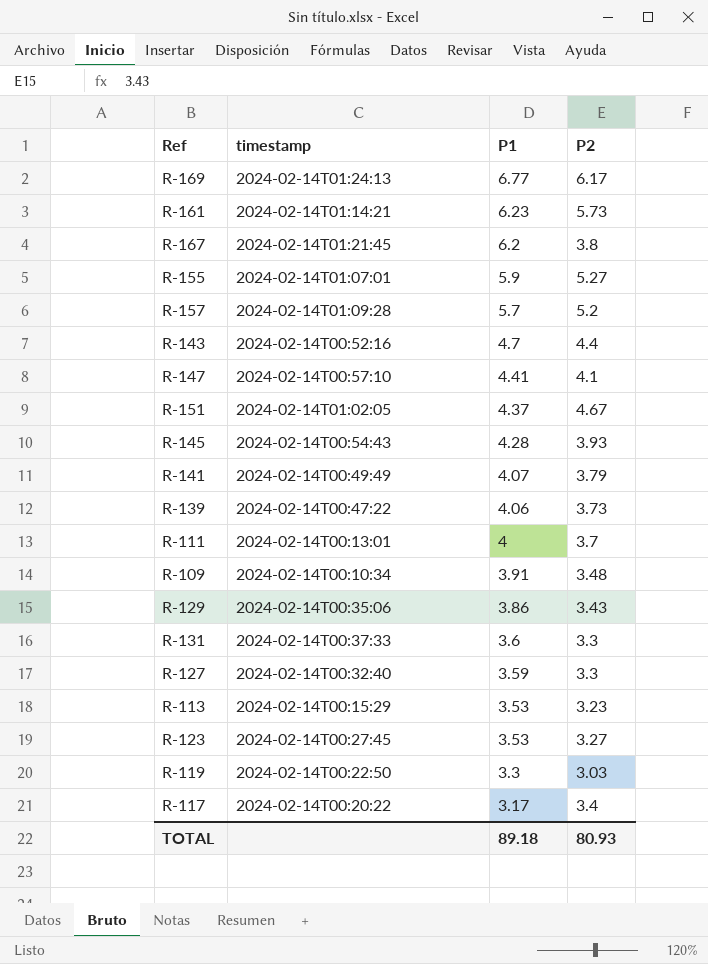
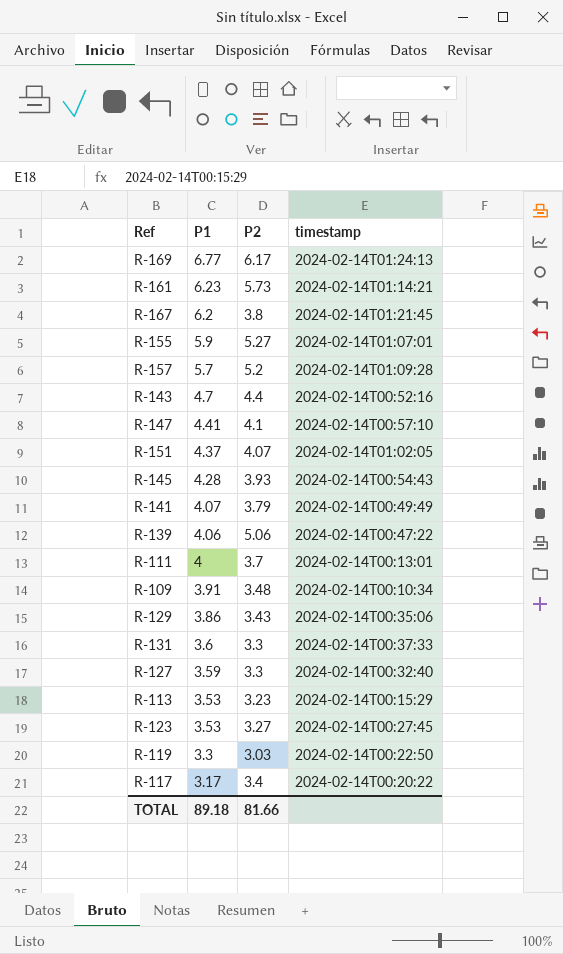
column timestamp | position: 2 -> 4
R-151 | P2: 4.67 -> 4.07
R-139 | P2: 3.73 -> 5.06
TOTAL | P2: 80.93 -> 81.66

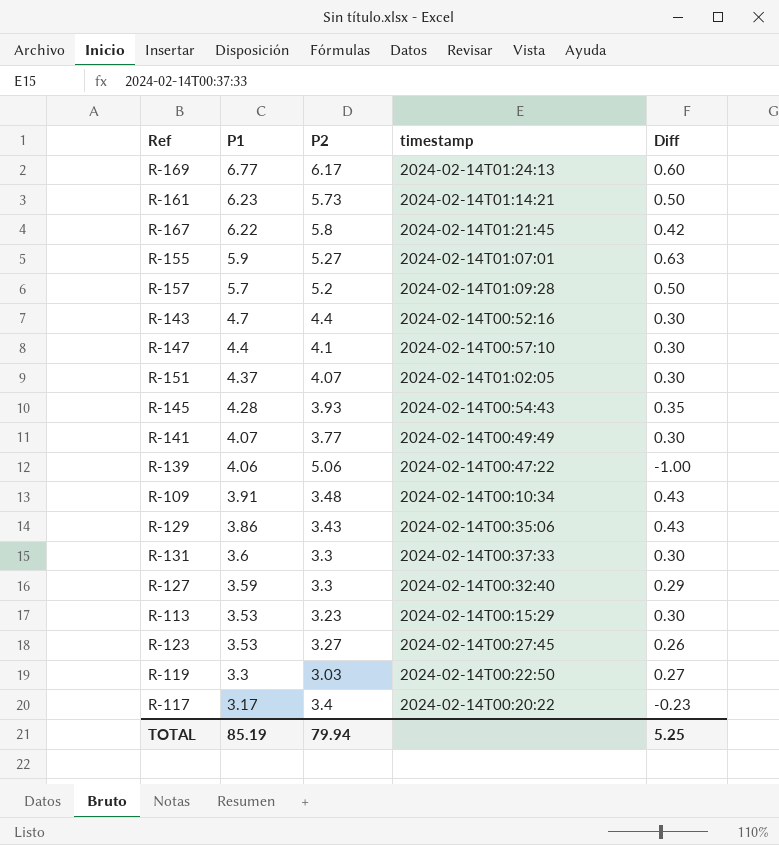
column Diff | formula: none -> [P1] - [P2]
row R-111: 4 | 3.7 | 2024-02-14T00:13:01 -> none
R-167 | P1: 6.2 -> 6.22
R-167 | P2: 3.8 -> 5.8
R-147 | P1: 4.41 -> 4.4
R-141 | P2: 3.79 -> 3.77
TOTAL | P1: 89.18 -> 85.19
TOTAL | P2: 81.66 -> 79.94

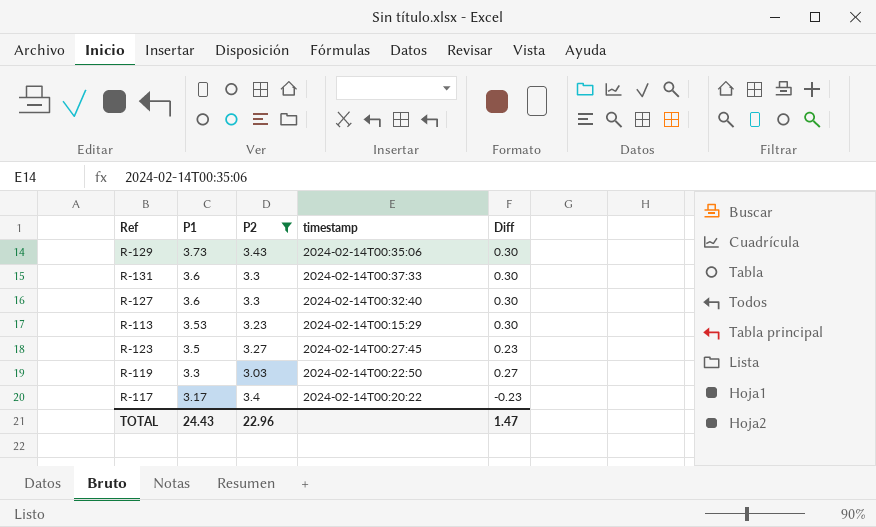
filter: none -> P2 <= 3.43
R-129 | P1: 3.86 -> 3.73
R-129 | Diff: 0.43 -> 0.30
R-127 | P1: 3.59 -> 3.6
R-127 | Diff: 0.29 -> 0.30
R-123 | P1: 3.53 -> 3.5
R-123 | Diff: 0.26 -> 0.23
TOTAL | P1: 85.19 -> 24.43
TOTAL | P2: 79.94 -> 22.96
TOTAL | Diff: 5.25 -> 1.47

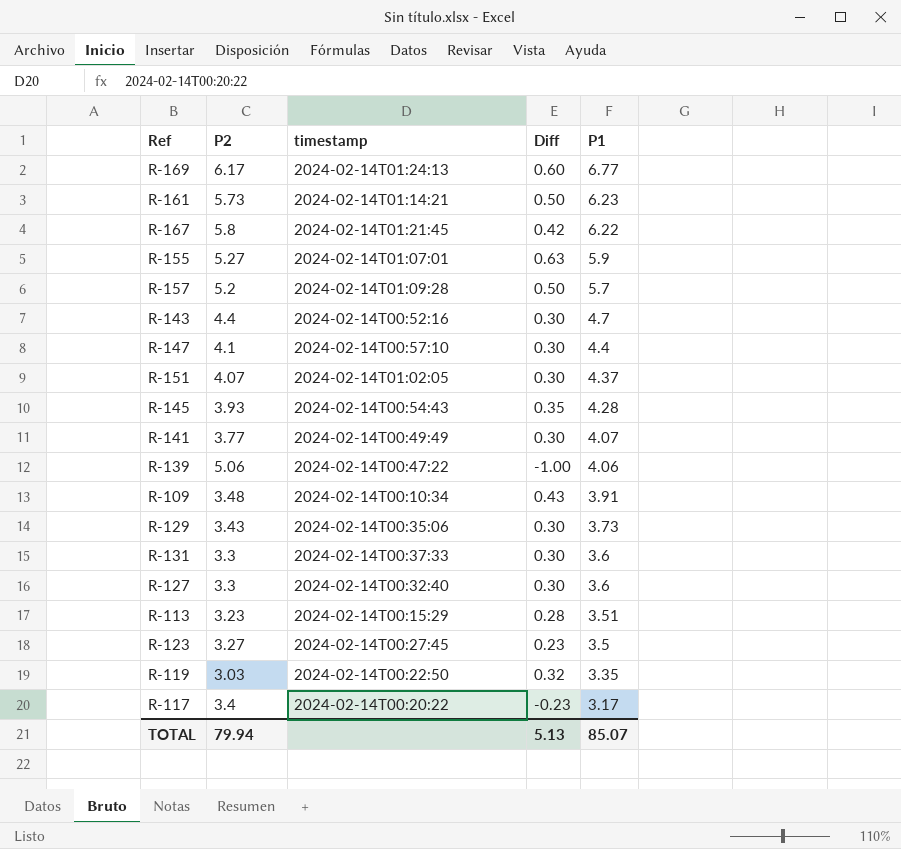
filter: P2 <= 3.43 -> none
column P1 | position: 2 -> 5
R-113 | Diff: 0.30 -> 0.28
R-113 | P1: 3.53 -> 3.51
R-119 | Diff: 0.27 -> 0.32
R-119 | P1: 3.3 -> 3.35
TOTAL | P2: 22.96 -> 79.94
TOTAL | Diff: 1.47 -> 5.13
TOTAL | P1: 24.43 -> 85.07

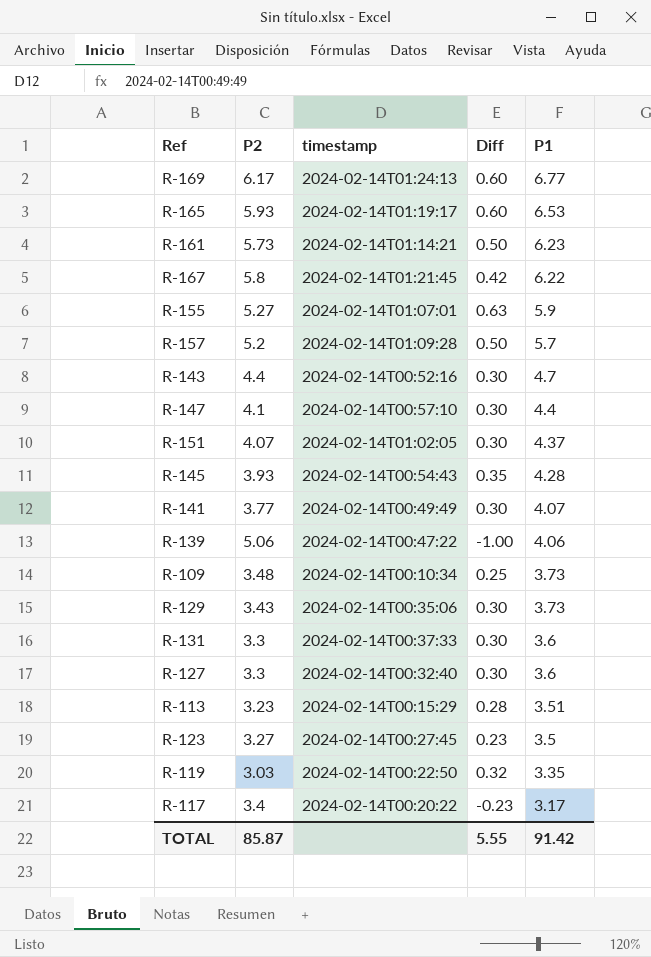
row R-165: none -> 5.93 | 2024-02-14T01:19:17 | 0.60 | 6.53
R-109 | Diff: 0.43 -> 0.25
R-109 | P1: 3.91 -> 3.73
TOTAL | P2: 79.94 -> 85.87
TOTAL | Diff: 5.13 -> 5.55
TOTAL | P1: 85.07 -> 91.42

